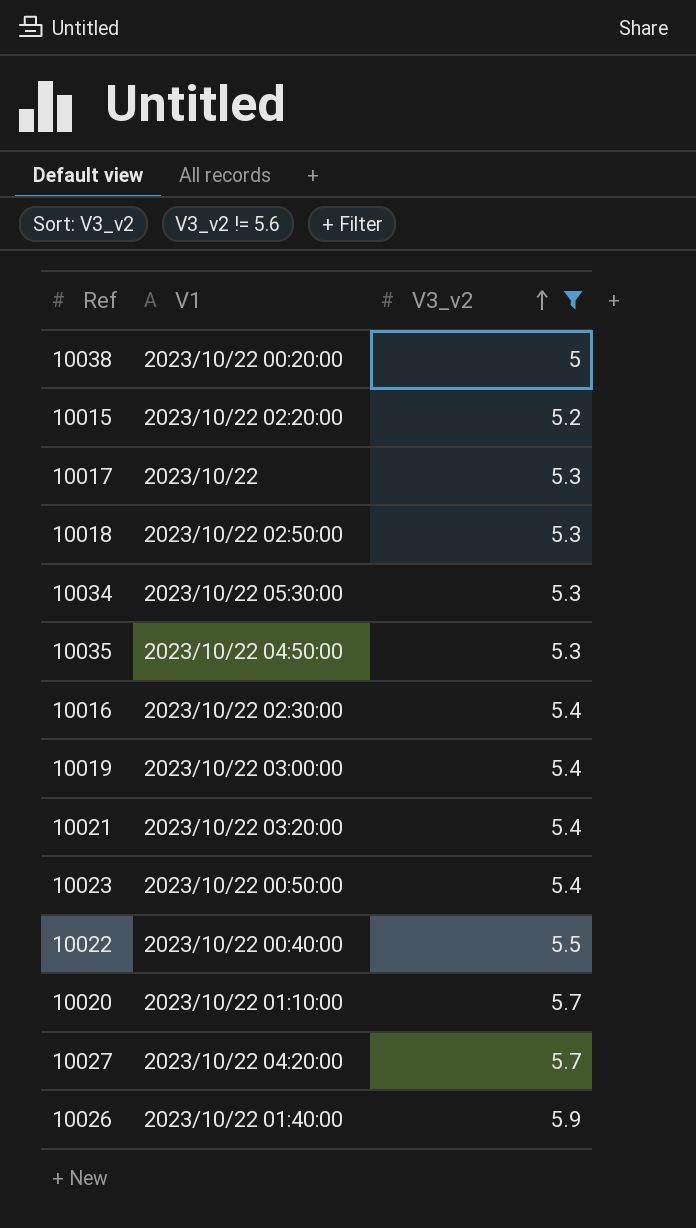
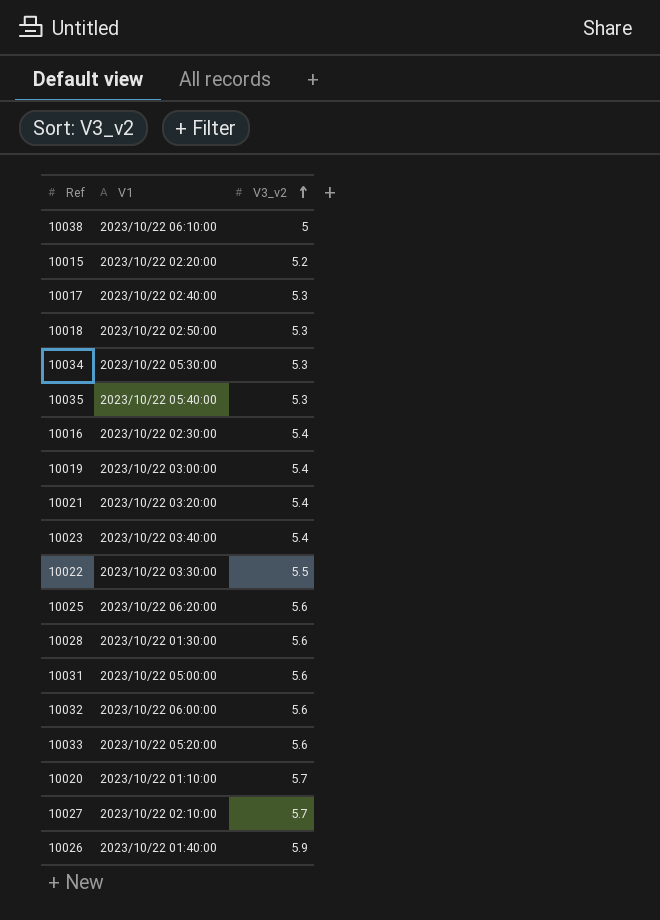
filter: V3_v2 != 5.6 -> none
10038 | V1: 2023/10/22 00:20:00 -> 2023/10/22 06:10:00
10017 | V1: 2023/10/22 -> 2023/10/22 02:40:00
10035 | V1: 2023/10/22 04:50:00 -> 2023/10/22 05:40:00
10023 | V1: 2023/10/22 00:50:00 -> 2023/10/22 03:40:00
10022 | V1: 2023/10/22 00:40:00 -> 2023/10/22 03:30:00
10027 | V1: 2023/10/22 04:20:00 -> 2023/10/22 02:10:00

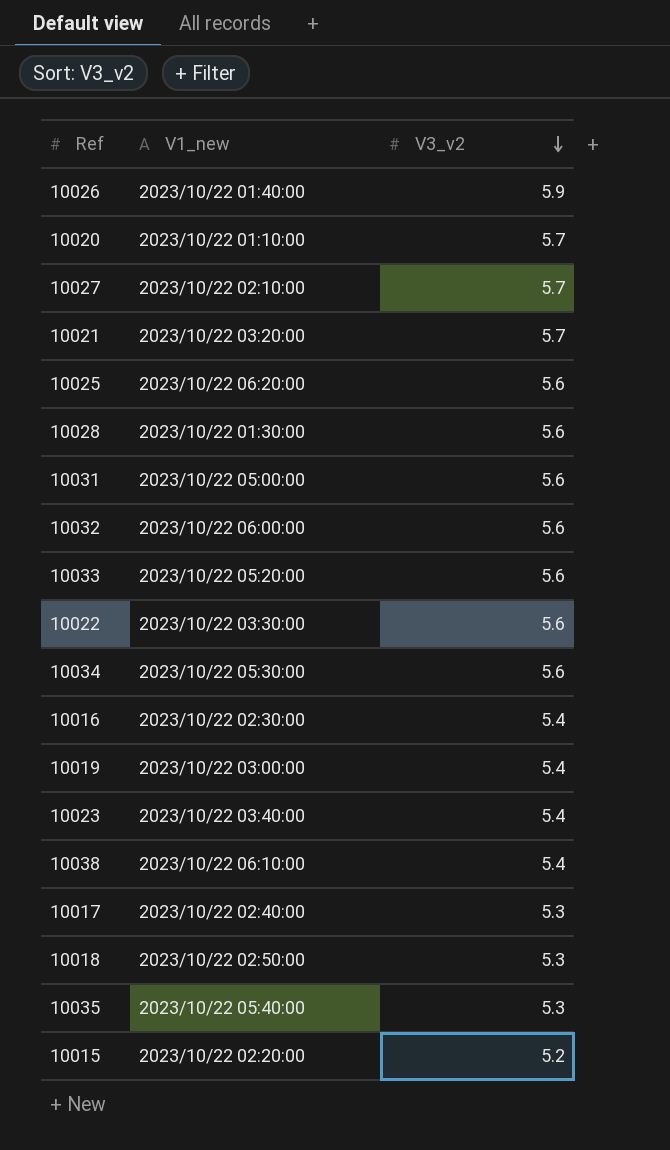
row order: V3_v2 ascending -> V3_v2 descending
column name: V1 -> V1_new
10021 | V3_v2: 5.4 -> 5.7
10022 | V3_v2: 5.5 -> 5.6
10034 | V3_v2: 5.3 -> 5.6
10038 | V3_v2: 5 -> 5.4

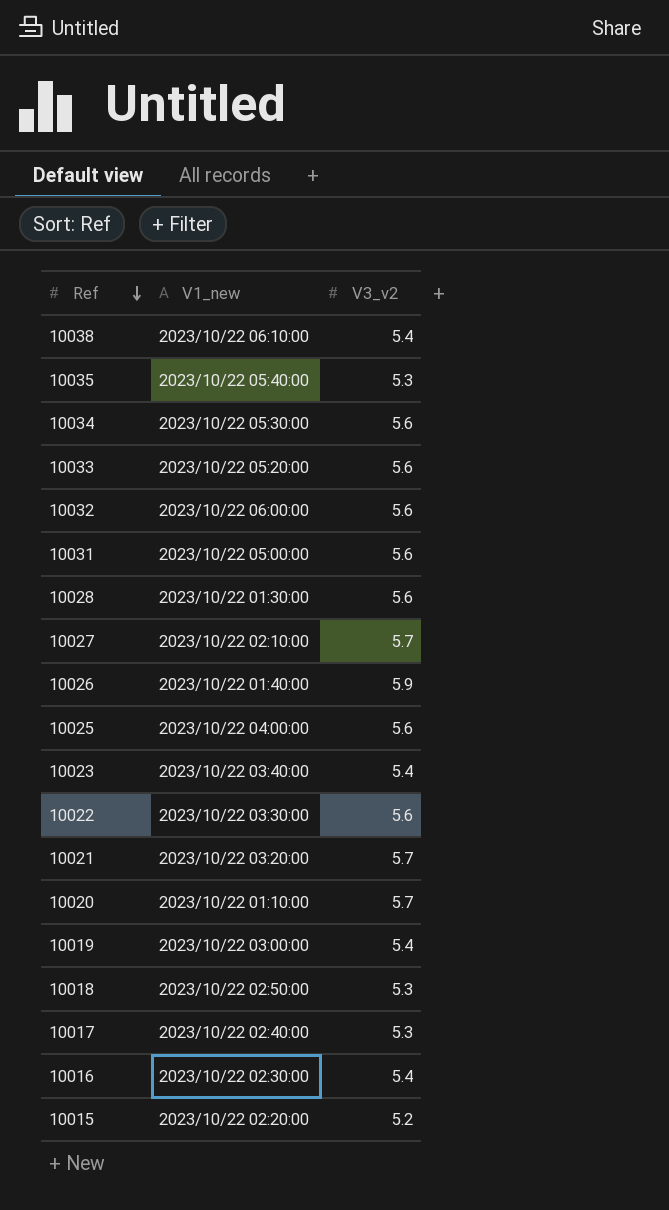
row order: V3_v2 descending -> Ref descending
10025 | V1_new: 2023/10/22 06:20:00 -> 2023/10/22 04:00:00

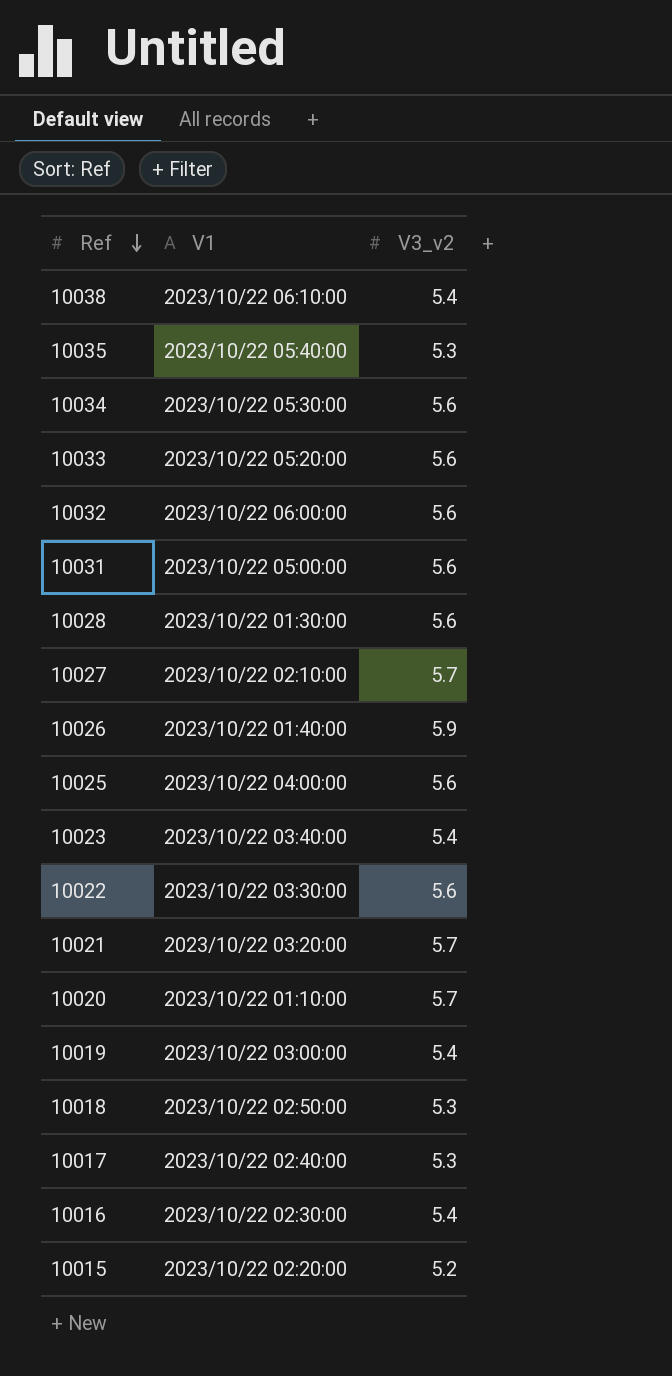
column name: V1_new -> V1

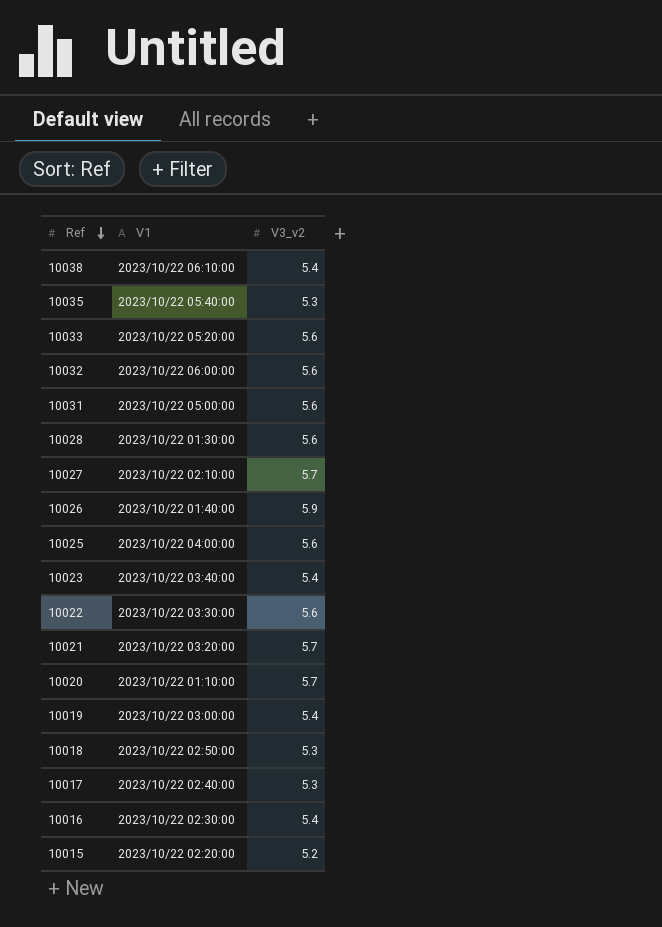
row 10034: 2023/10/22 05:30:00 | 5.6 -> none

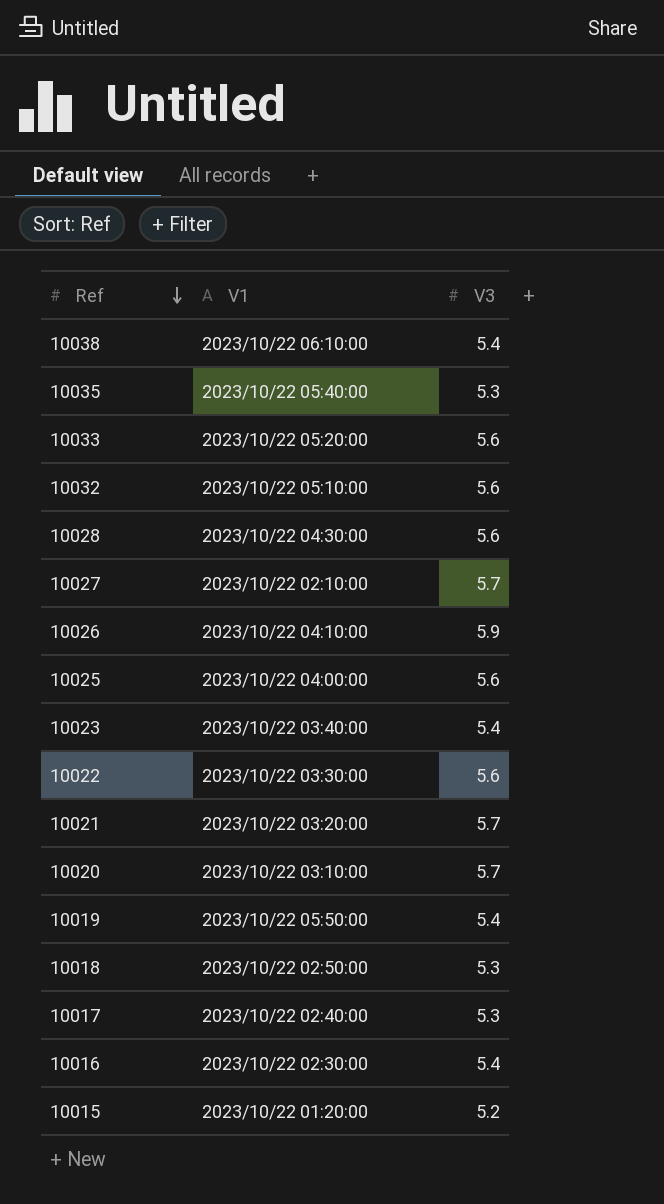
column name: V3_v2 -> V3
row 10031: 2023/10/22 05:00:00 | 5.6 -> none
10032 | V1: 2023/10/22 06:00:00 -> 2023/10/22 05:10:00
10028 | V1: 2023/10/22 01:30:00 -> 2023/10/22 04:30:00
10026 | V1: 2023/10/22 01:40:00 -> 2023/10/22 04:10:00
10020 | V1: 2023/10/22 01:10:00 -> 2023/10/22 03:10:00
10019 | V1: 2023/10/22 03:00:00 -> 2023/10/22 05:50:00
10015 | V1: 2023/10/22 02:20:00 -> 2023/10/22 01:20:00

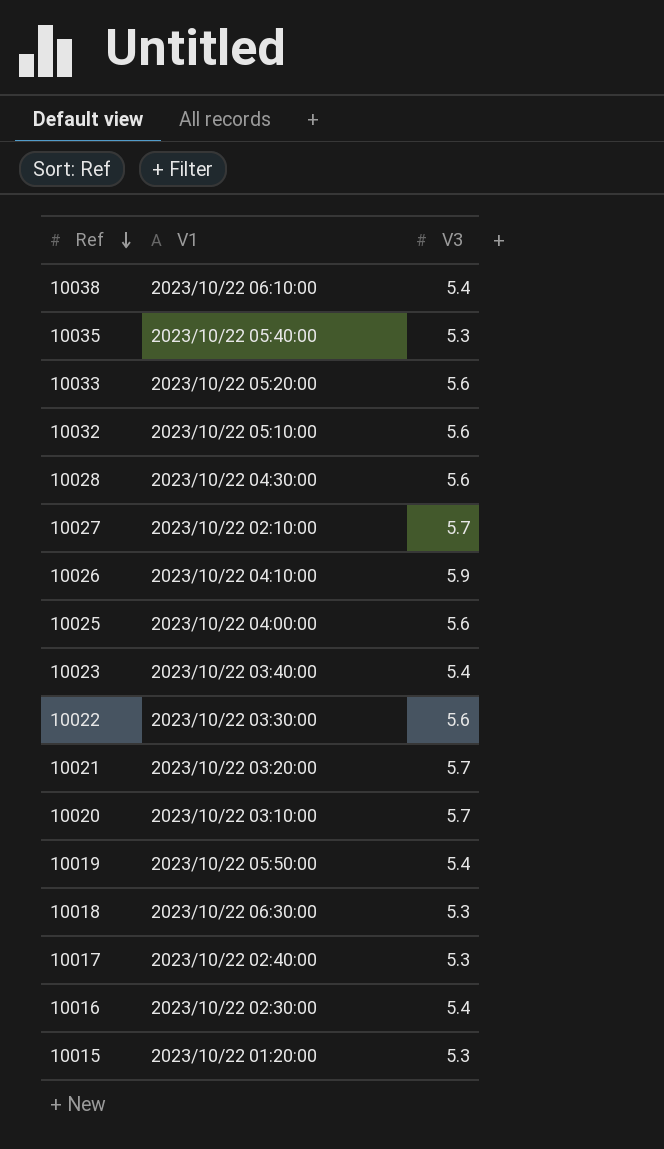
10018 | V1: 2023/10/22 02:50:00 -> 2023/10/22 06:30:00
10015 | V3: 5.2 -> 5.3

